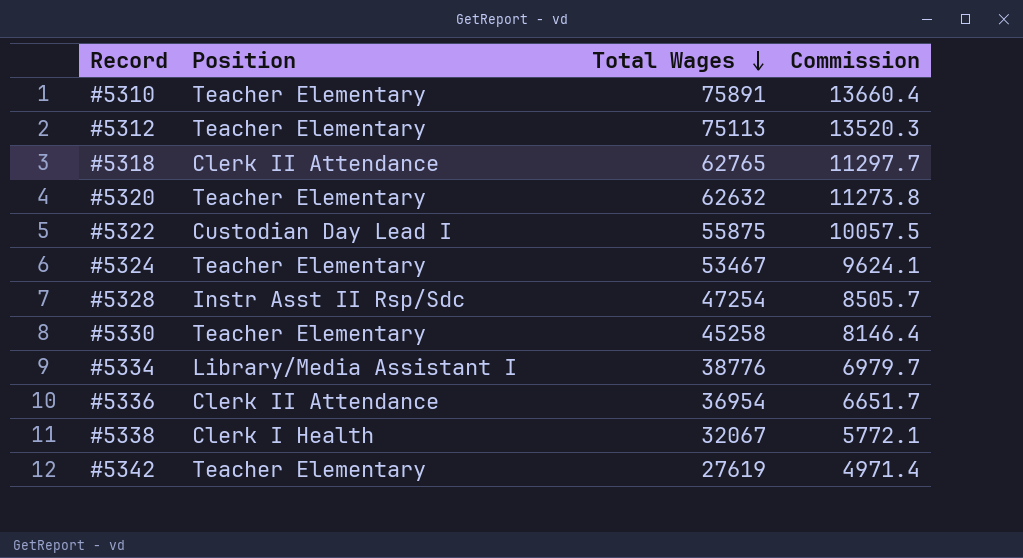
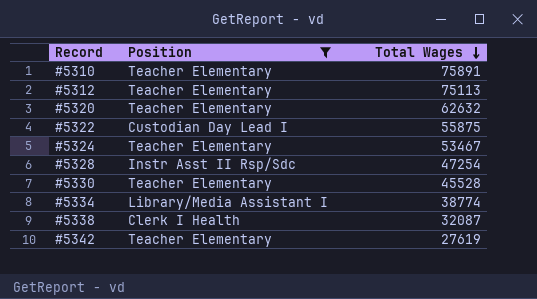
filter: none -> Position != Clerk II Attendance
column Commission | formula: [Total Wages] * 0.18 -> none
#5330 | Total Wages: 45258 -> 45528
#5334 | Total Wages: 38776 -> 38774
#5338 | Total Wages: 32067 -> 32087

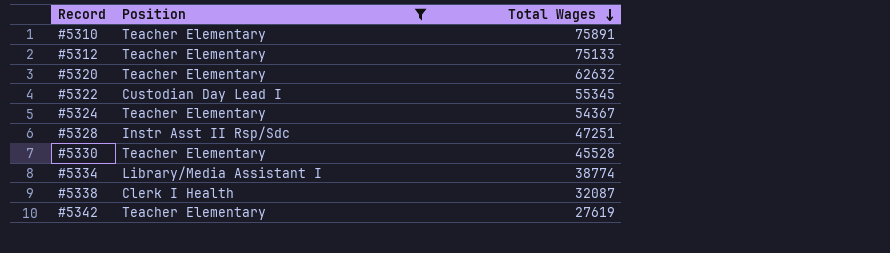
#5312 | Total Wages: 75113 -> 75133
#5322 | Total Wages: 55875 -> 55345
#5324 | Total Wages: 53467 -> 54367
#5328 | Total Wages: 47254 -> 47251

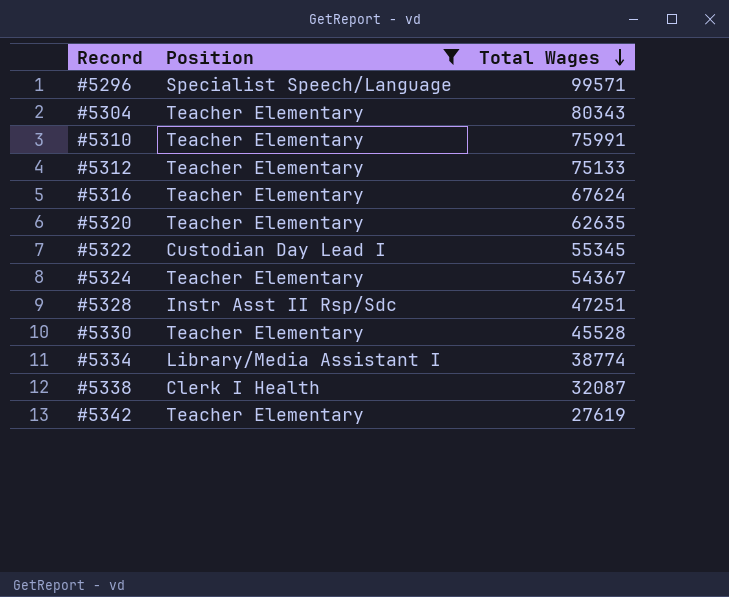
row #5296: none -> Specialist Speech/Language | 99571
row #5304: none -> Teacher Elementary | 80343
#5310 | Total Wages: 75891 -> 75991
row #5316: none -> Teacher Elementary | 67624
#5320 | Total Wages: 62632 -> 62635

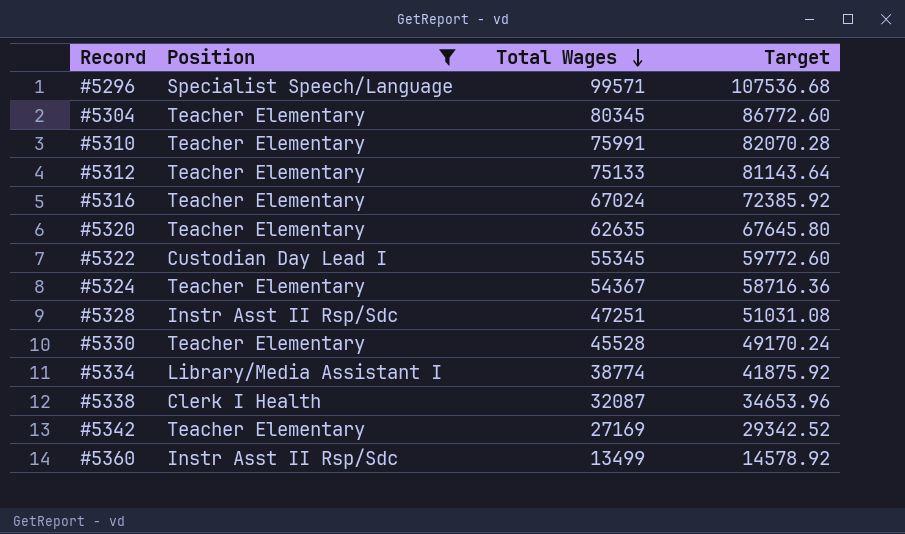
column Target | formula: none -> [Total Wages] * 1.08
#5304 | Total Wages: 80343 -> 80345
#5316 | Total Wages: 67624 -> 67024
#5342 | Total Wages: 27619 -> 27169
row #5360: none -> Instr Asst II Rsp/Sdc | 13499 | 14578.92

